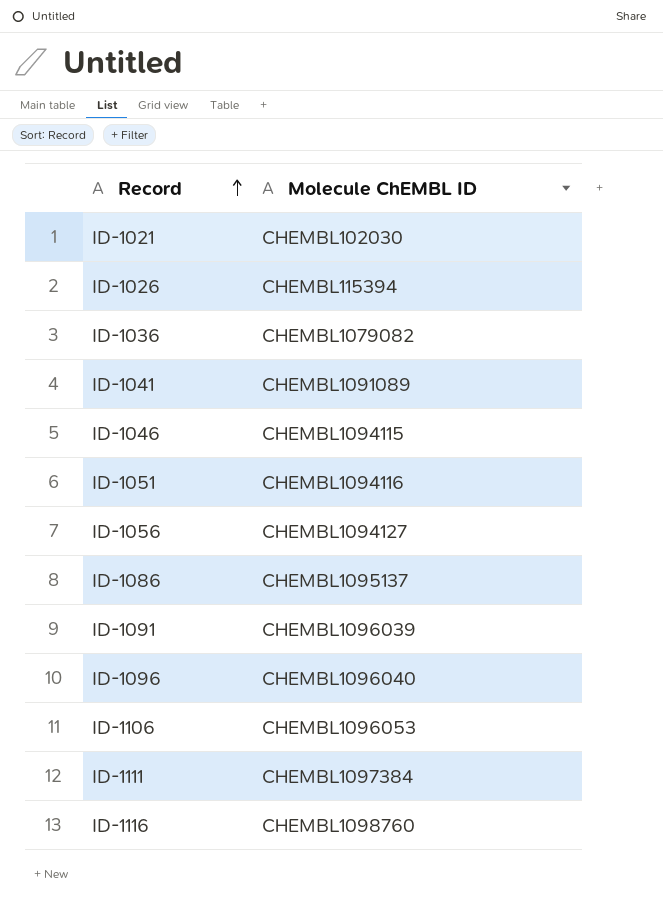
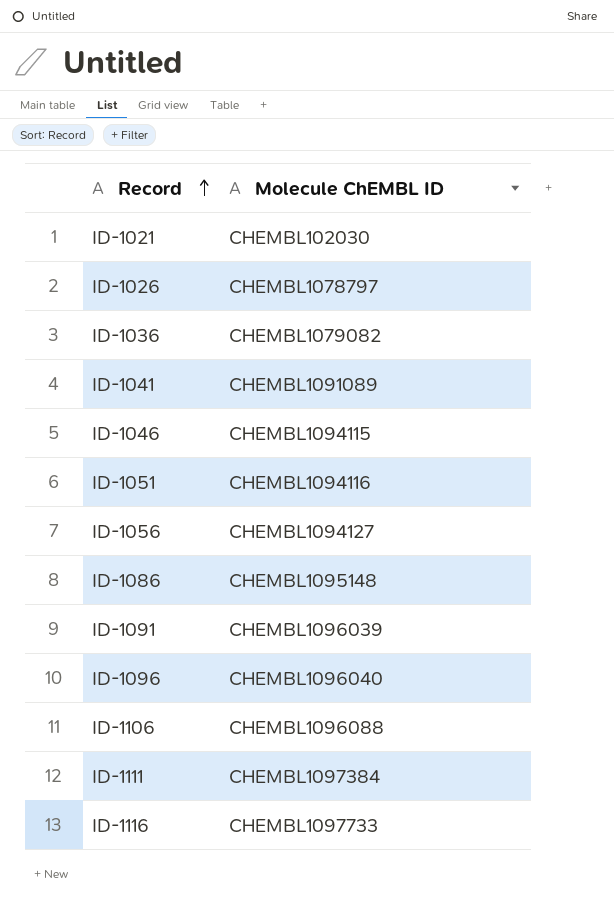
ID-1026 | Molecule ChEMBL ID: CHEMBL115394 -> CHEMBL1078797
ID-1086 | Molecule ChEMBL ID: CHEMBL1095137 -> CHEMBL1095148
ID-1106 | Molecule ChEMBL ID: CHEMBL1096053 -> CHEMBL1096088
ID-1116 | Molecule ChEMBL ID: CHEMBL1098760 -> CHEMBL1097733

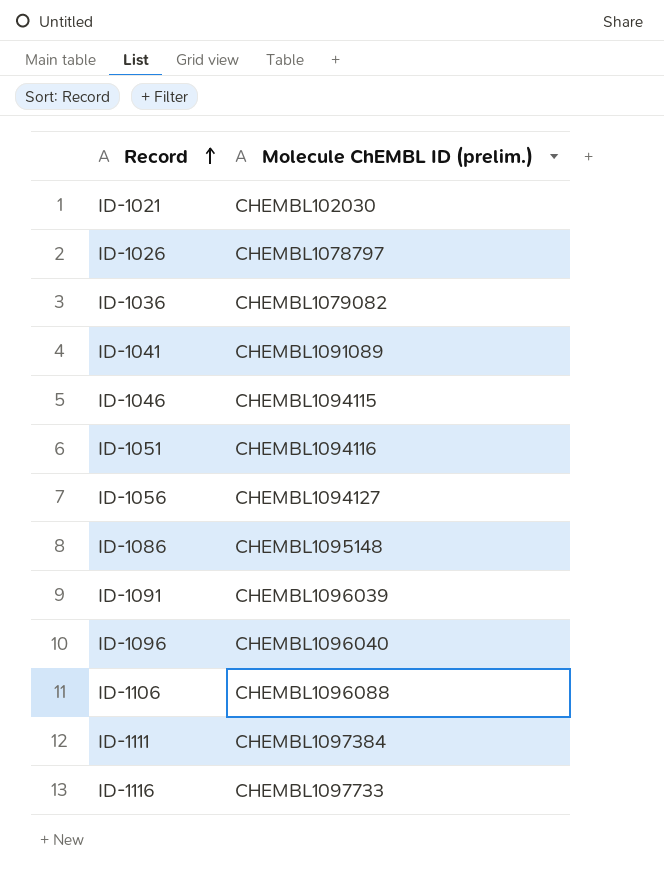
column name: Molecule ChEMBL ID -> Molecule ChEMBL ID (prelim.)

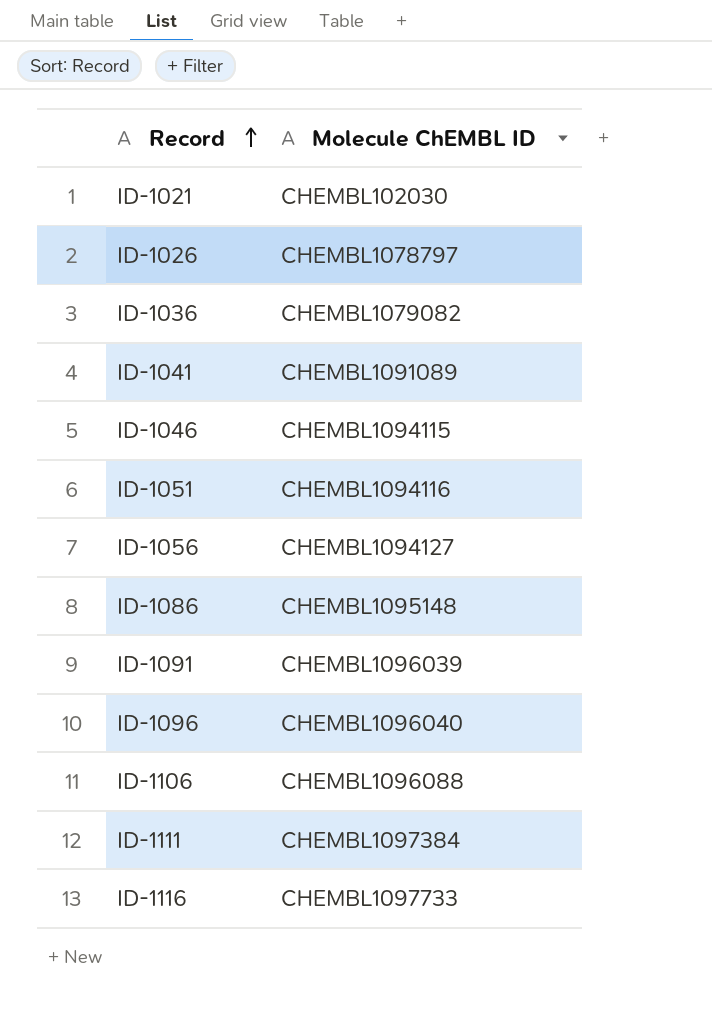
column name: Molecule ChEMBL ID (prelim.) -> Molecule ChEMBL ID

